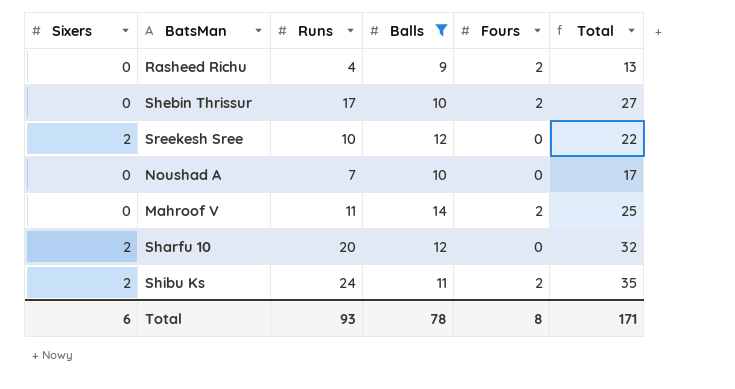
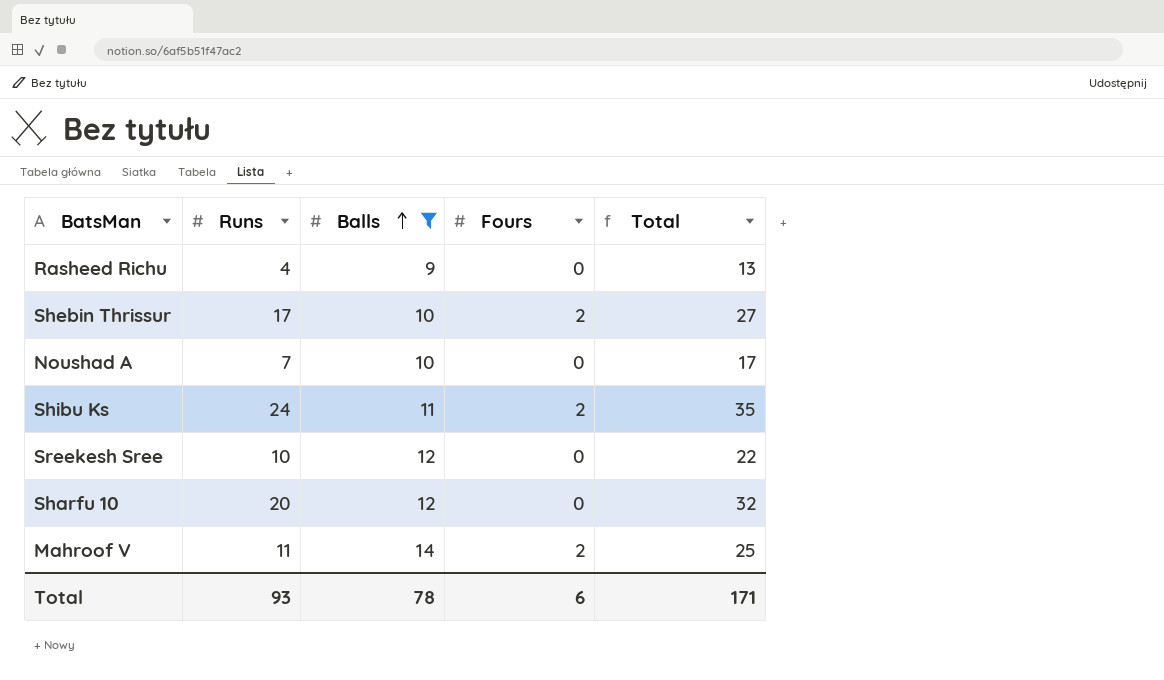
row order: none -> Balls ascending
column Sixers | position: 1 -> none
Rasheed Richu | Fours: 2 -> 0
Total | Fours: 8 -> 6

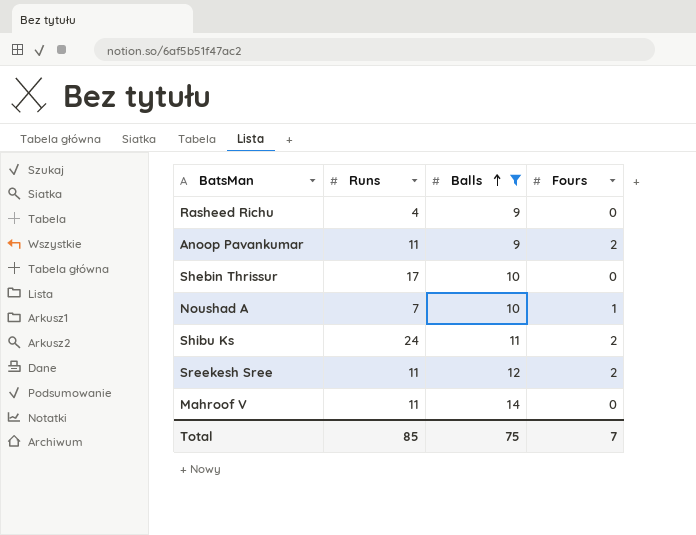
column Total | formula: [Runs] + [Balls] -> none
row Sharfu 10: 20 | 12 | 0 | 32 -> none
row Anoop Pavankumar: none -> 11 | 9 | 2
Shebin Thrissur | Fours: 2 -> 0
Noushad A | Fours: 0 -> 1
Sreekesh Sree | Runs: 10 -> 11
Sreekesh Sree | Fours: 0 -> 2
Mahroof V | Fours: 2 -> 0
Total | Runs: 93 -> 85
Total | Balls: 78 -> 75
Total | Fours: 6 -> 7

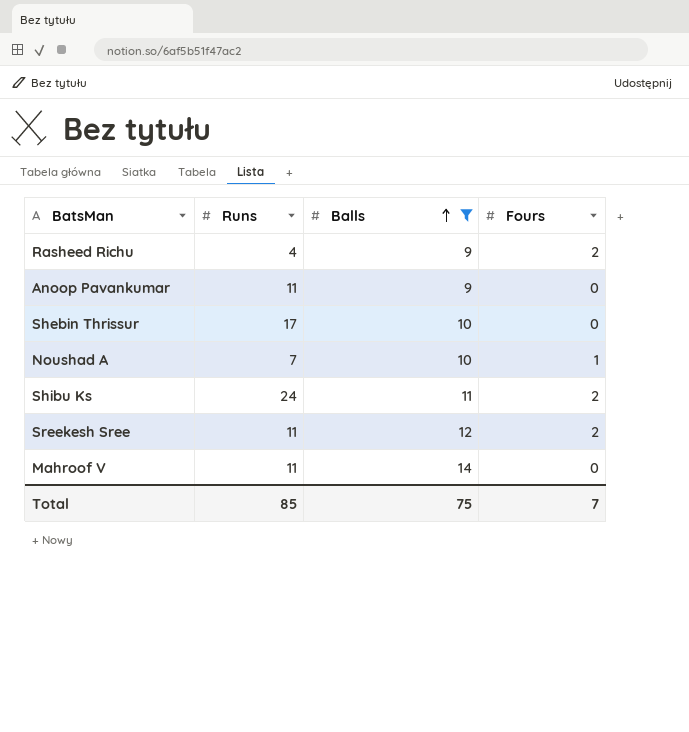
Rasheed Richu | Fours: 0 -> 2
Anoop Pavankumar | Fours: 2 -> 0

